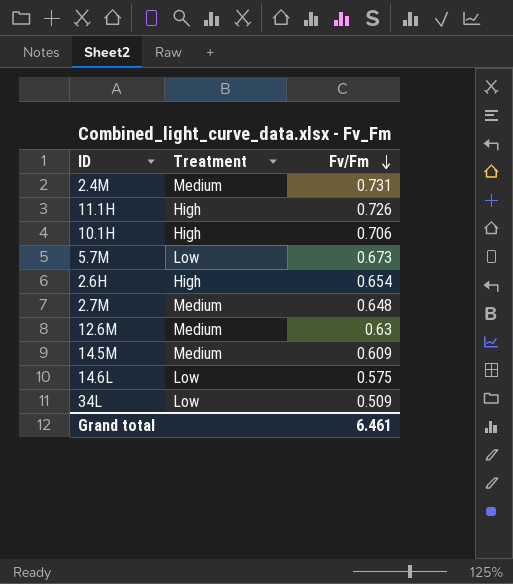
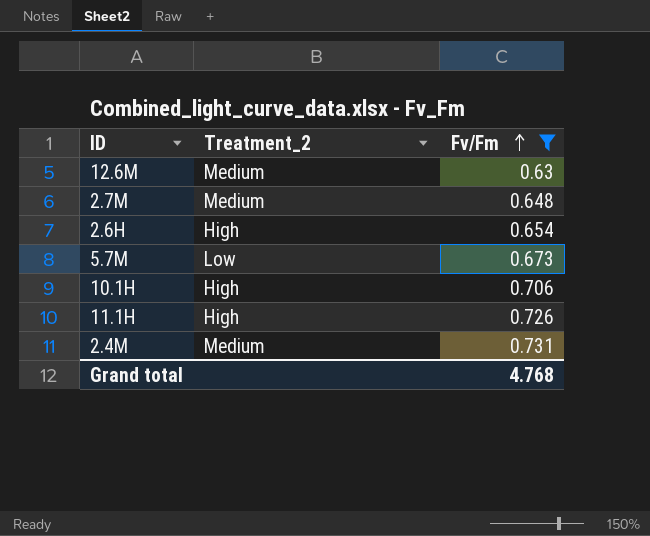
filter: none -> Fv/Fm >= 0.63
row order: Fv/Fm descending -> Fv/Fm ascending
column name: Treatment -> Treatment_2
Grand total | Fv/Fm: 6.461 -> 4.768

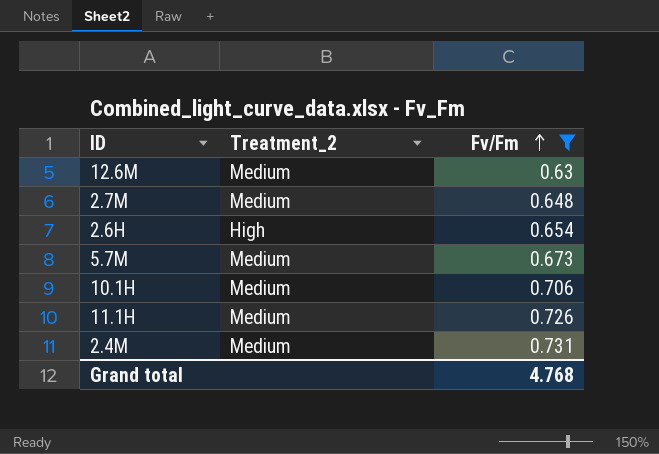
5.7M | Treatment_2: Low -> Medium
10.1H | Treatment_2: High -> Medium
11.1H | Treatment_2: High -> Medium

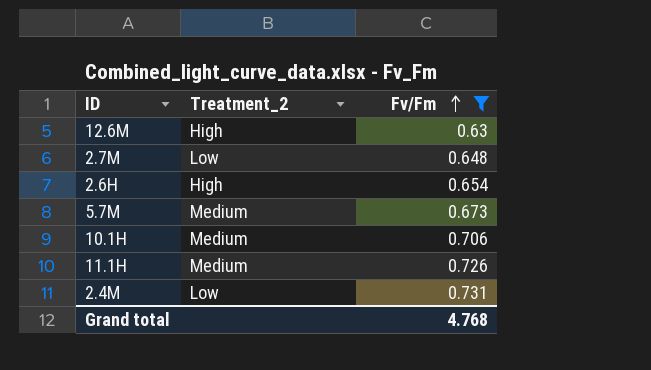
12.6M | Treatment_2: Medium -> High
2.7M | Treatment_2: Medium -> Low
2.4M | Treatment_2: Medium -> Low

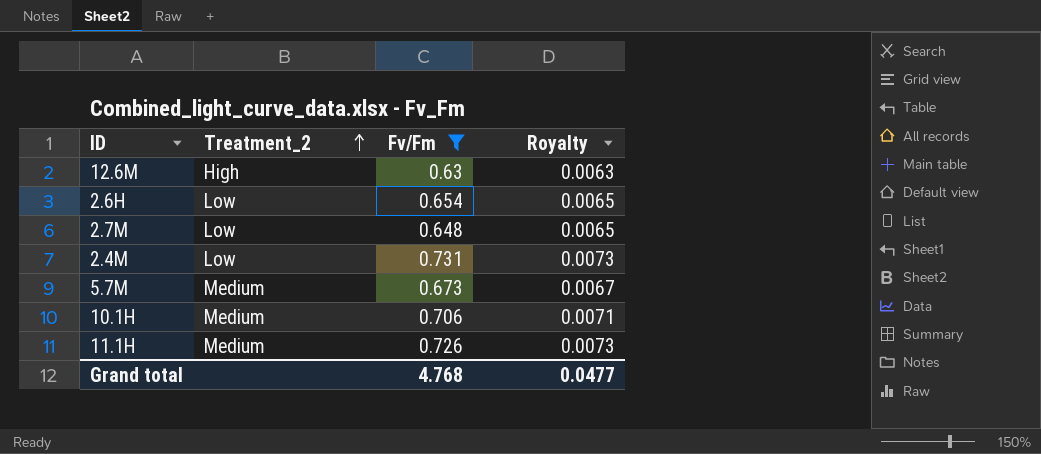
row order: Fv/Fm ascending -> Treatment_2 ascending
column Royalty | formula: none -> [Fv/Fm] * 0.01
2.6H | Treatment_2: High -> Low

